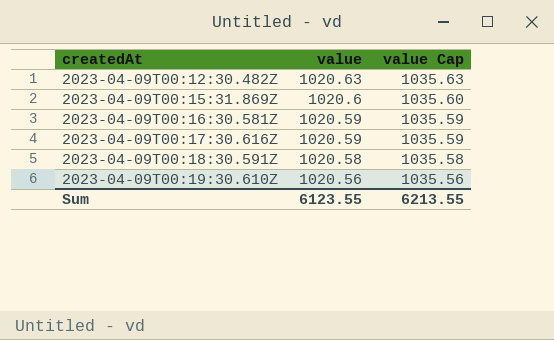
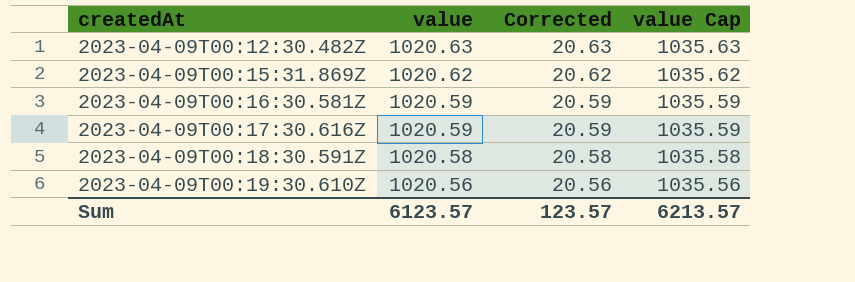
column Corrected | formula: none -> [value] - 1000
2023-04-09T00:15:31.869Z | value: 1020.6 -> 1020.62
2023-04-09T00:15:31.869Z | value Cap: 1035.60 -> 1035.62
Sum | value: 6123.55 -> 6123.57
Sum | value Cap: 6213.55 -> 6213.57

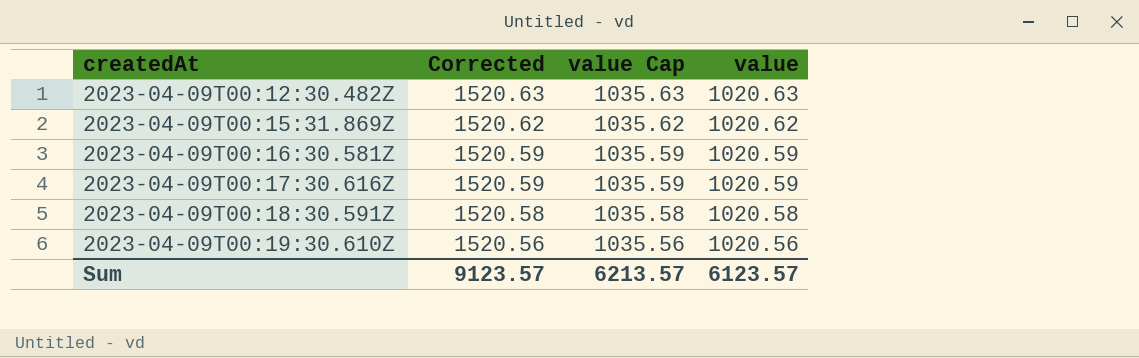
column Corrected | formula: [value] - 1000 -> [value] + 500
column value | position: 2 -> 4
Sum | Corrected: 123.57 -> 9123.57

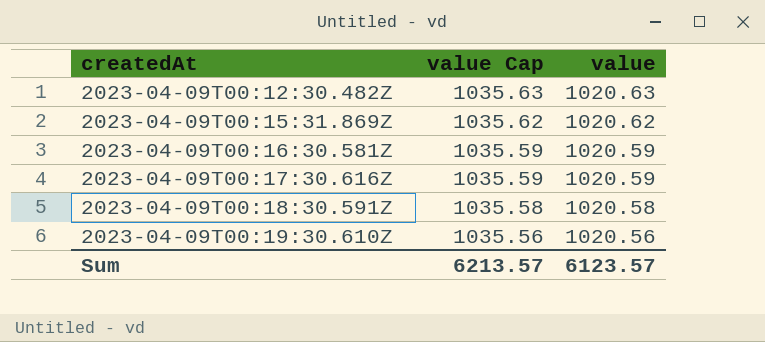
column Corrected | formula: [value] + 500 -> none

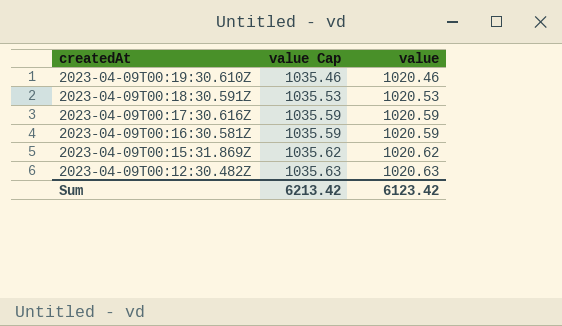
row order: createdAt ascending -> createdAt descending
2023-04-09T00:19:30.610Z | value Cap: 1035.56 -> 1035.46
2023-04-09T00:19:30.610Z | value: 1020.56 -> 1020.46
2023-04-09T00:18:30.591Z | value Cap: 1035.58 -> 1035.53
2023-04-09T00:18:30.591Z | value: 1020.58 -> 1020.53
Sum | value Cap: 6213.57 -> 6213.42
Sum | value: 6123.57 -> 6123.42

